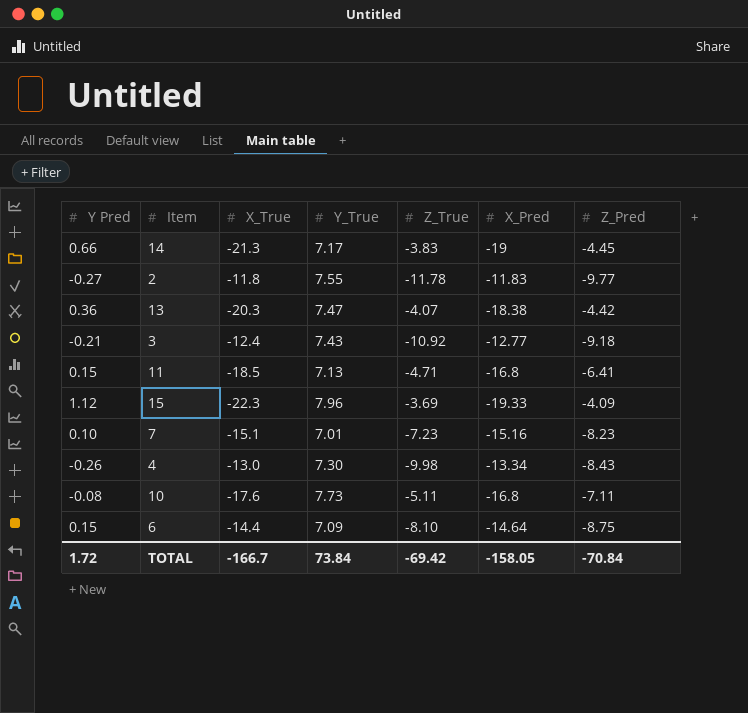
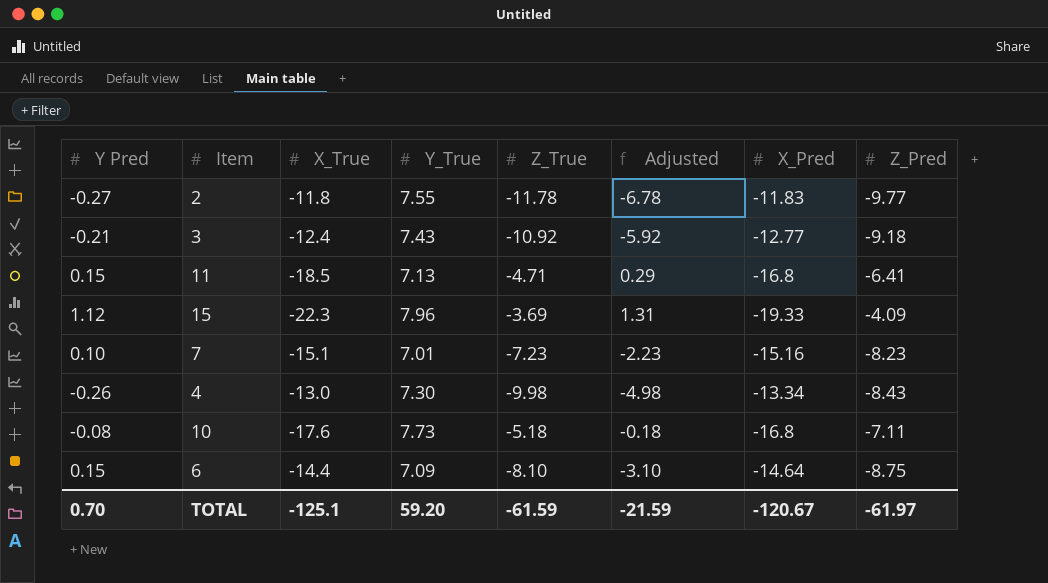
column Adjusted | formula: none -> [Z_True] + 5
row 14: 0.66 | -21.3 | 7.17 | -3.83 | -19 | -4.45 -> none
row 13: 0.36 | -20.3 | 7.47 | -4.07 | -18.38 | -4.42 -> none
10 | Z_True: -5.11 -> -5.18
TOTAL | Y Pred: 1.72 -> 0.70
TOTAL | X_True: -166.7 -> -125.1
TOTAL | Y_True: 73.84 -> 59.20
TOTAL | Z_True: -69.42 -> -61.59
TOTAL | X_Pred: -158.05 -> -120.67
TOTAL | Z_Pred: -70.84 -> -61.97

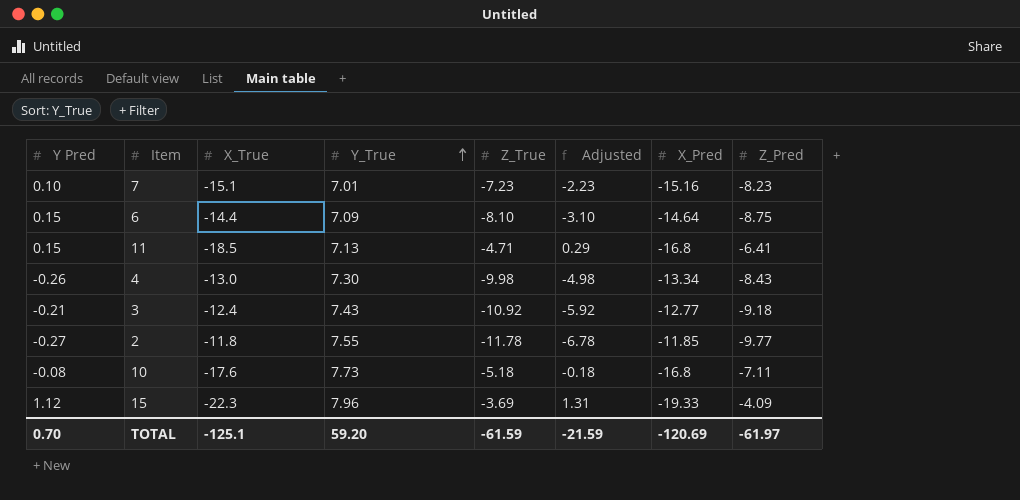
row order: none -> Y_True ascending
2 | X_Pred: -11.83 -> -11.85
TOTAL | X_Pred: -120.67 -> -120.69

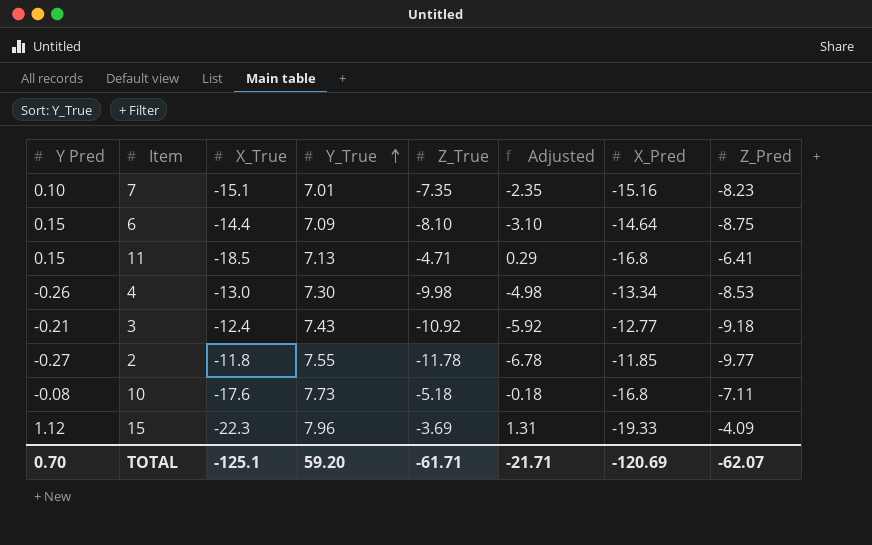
7 | Z_True: -7.23 -> -7.35
7 | Adjusted: -2.23 -> -2.35
4 | Z_Pred: -8.43 -> -8.53
TOTAL | Z_True: -61.59 -> -61.71
TOTAL | Adjusted: -21.59 -> -21.71
TOTAL | Z_Pred: -61.97 -> -62.07

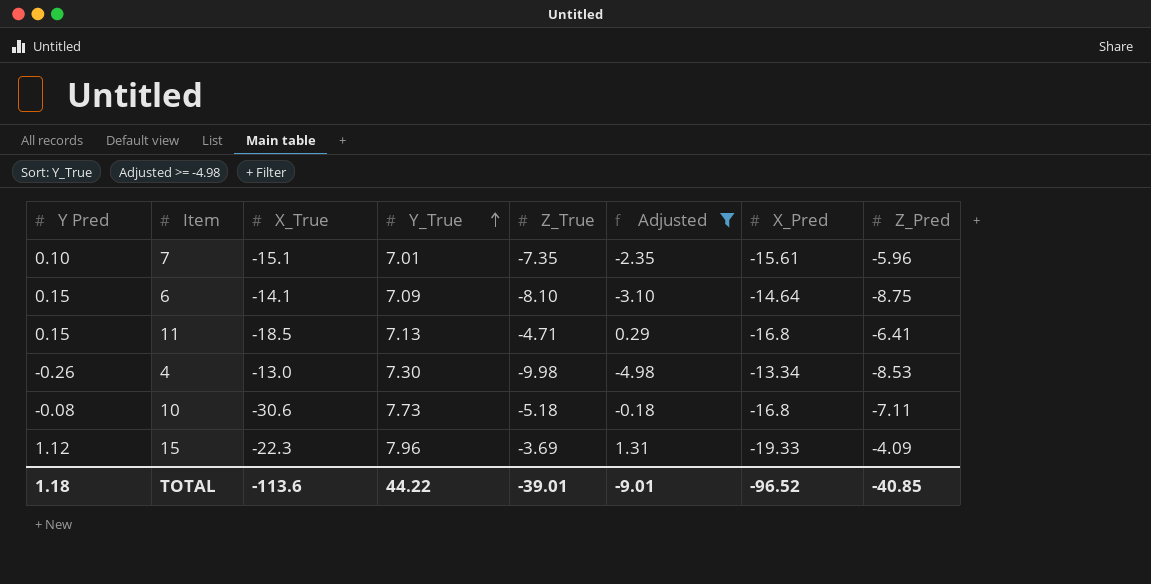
filter: none -> Adjusted >= -4.98
7 | X_Pred: -15.16 -> -15.61
7 | Z_Pred: -8.23 -> -5.96
6 | X_True: -14.4 -> -14.1
10 | X_True: -17.6 -> -30.6
TOTAL | Y Pred: 0.70 -> 1.18
TOTAL | X_True: -125.1 -> -113.6
TOTAL | Y_True: 59.20 -> 44.22
TOTAL | Z_True: -61.71 -> -39.01
TOTAL | Adjusted: -21.71 -> -9.01
TOTAL | X_Pred: -120.69 -> -96.52
TOTAL | Z_Pred: -62.07 -> -40.85

